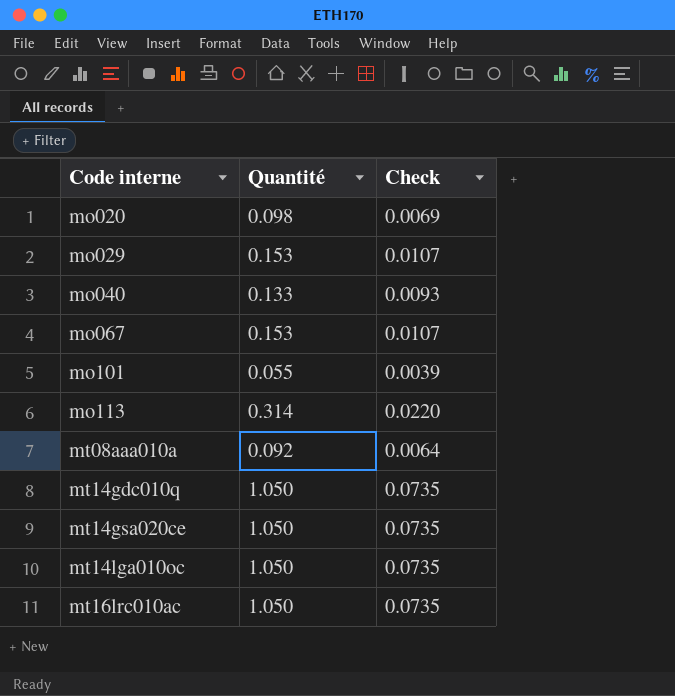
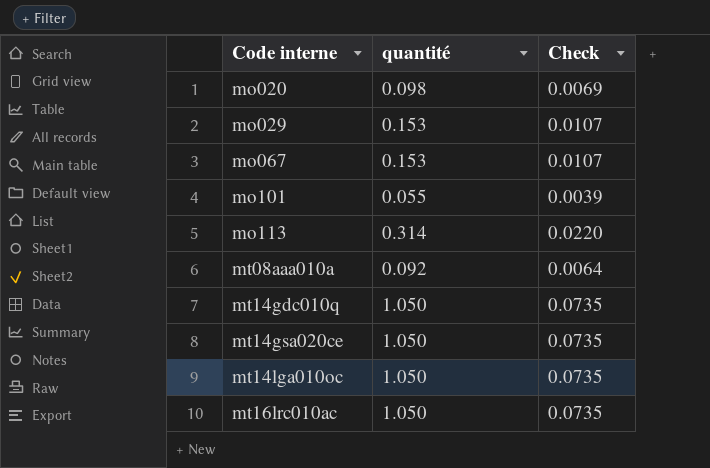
column name: Quantité -> quantité
row mo040: 0.133 | 0.0093 -> none

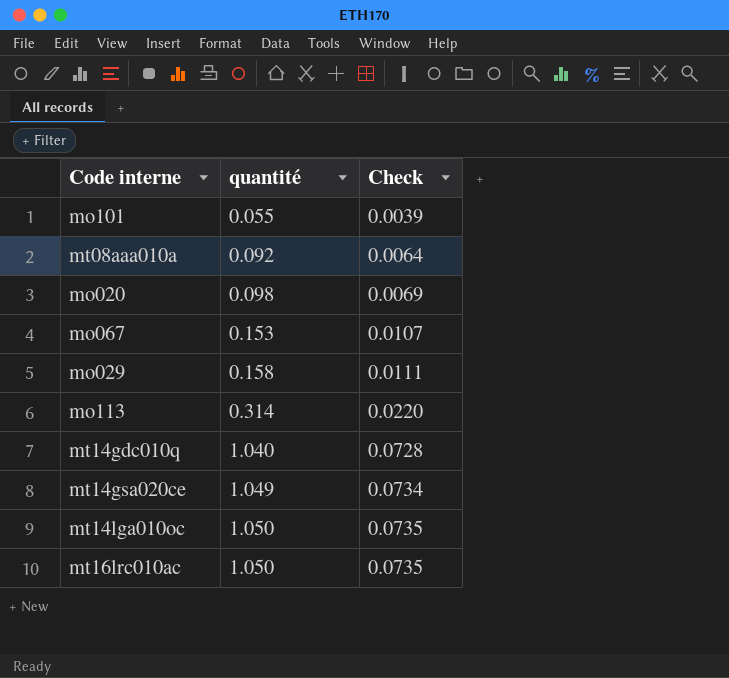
row order: Code interne ascending -> quantité ascending
mo029 | quantité: 0.153 -> 0.158
mo029 | Check: 0.0107 -> 0.0111
mt14gdc010q | quantité: 1.050 -> 1.040
mt14gdc010q | Check: 0.0735 -> 0.0728
mt14gsa020ce | quantité: 1.050 -> 1.049
mt14gsa020ce | Check: 0.0735 -> 0.0734

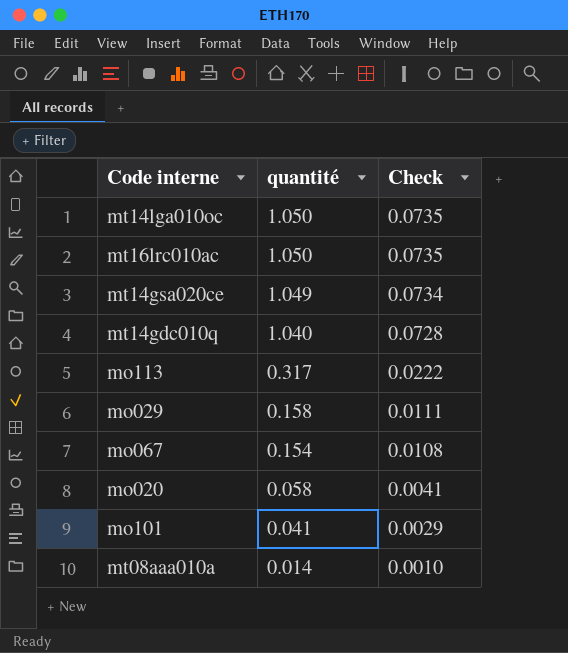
row order: quantité ascending -> quantité descending
mo113 | quantité: 0.314 -> 0.317
mo113 | Check: 0.0220 -> 0.0222
mo067 | quantité: 0.153 -> 0.154
mo067 | Check: 0.0107 -> 0.0108
mo020 | quantité: 0.098 -> 0.058
mo020 | Check: 0.0069 -> 0.0041
mo101 | quantité: 0.055 -> 0.041
mo101 | Check: 0.0039 -> 0.0029
mt08aaa010a | quantité: 0.092 -> 0.014
mt08aaa010a | Check: 0.0064 -> 0.0010

